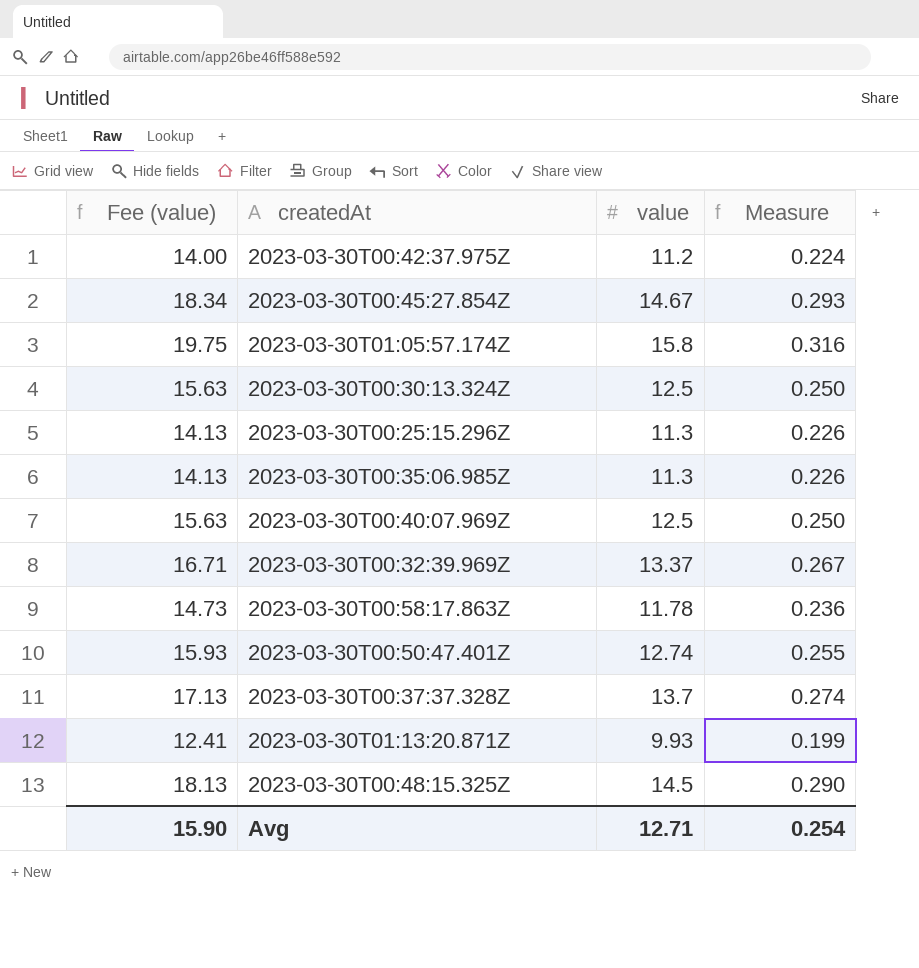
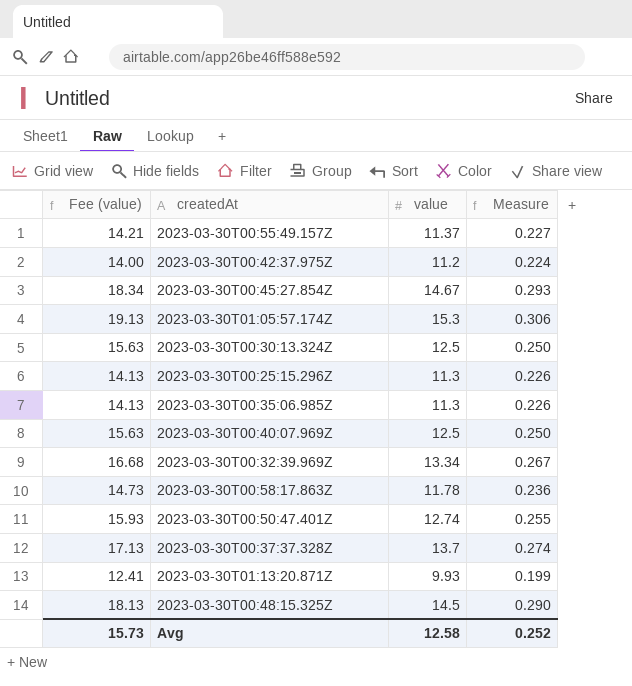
row 2023-03-30T00:55:49.157Z: none -> 14.21 | 11.37 | 0.227
2023-03-30T01:05:57.174Z | Fee (value): 19.75 -> 19.13
2023-03-30T01:05:57.174Z | value: 15.8 -> 15.3
2023-03-30T01:05:57.174Z | Measure: 0.316 -> 0.306
2023-03-30T00:32:39.969Z | Fee (value): 16.71 -> 16.68
2023-03-30T00:32:39.969Z | value: 13.37 -> 13.34
Avg | Fee (value): 15.90 -> 15.73
Avg | value: 12.71 -> 12.58
Avg | Measure: 0.254 -> 0.252

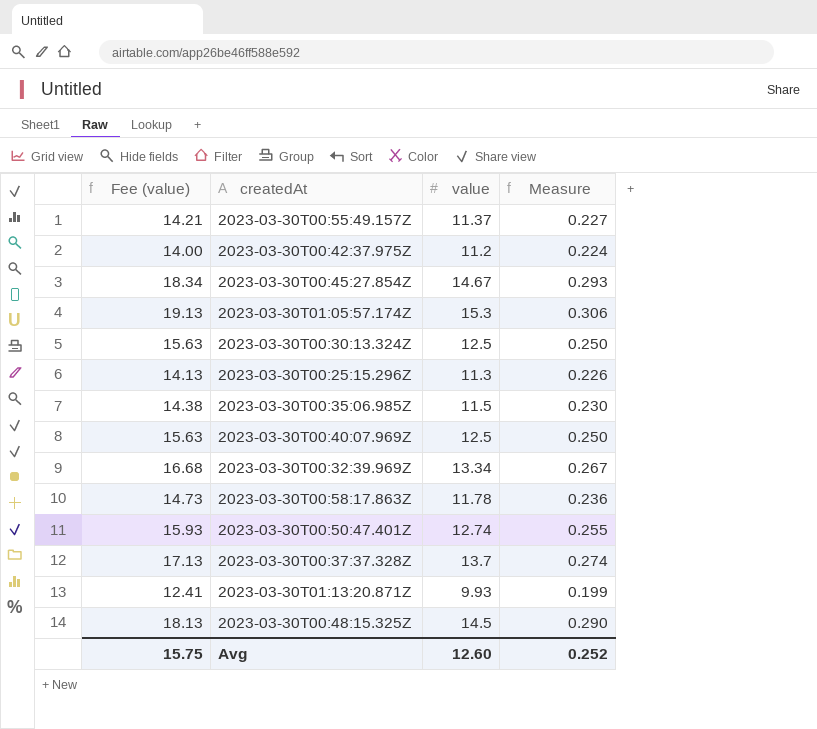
2023-03-30T00:35:06.985Z | Fee (value): 14.13 -> 14.38
2023-03-30T00:35:06.985Z | value: 11.3 -> 11.5
2023-03-30T00:35:06.985Z | Measure: 0.226 -> 0.230
Avg | Fee (value): 15.73 -> 15.75
Avg | value: 12.58 -> 12.60

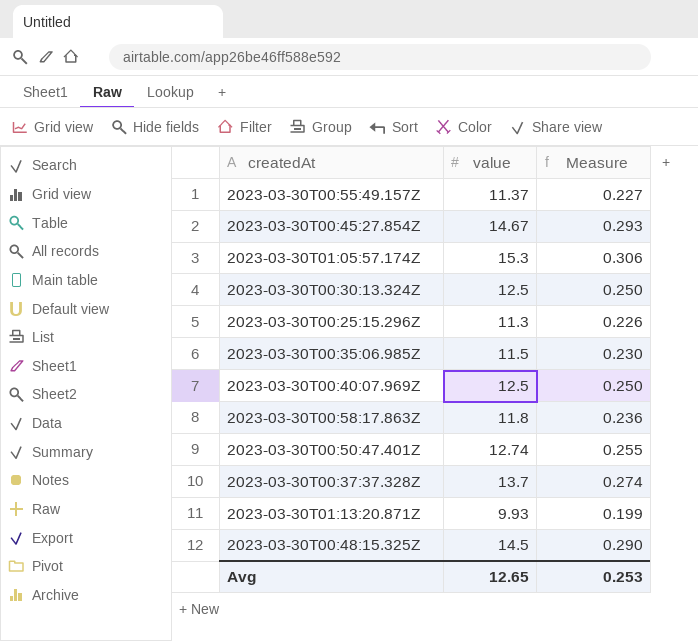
column Fee (value) | formula: [value] * 1.25 -> none
row 2023-03-30T00:42:37.975Z: 14.00 | 11.2 | 0.224 -> none
row 2023-03-30T00:32:39.969Z: 16.68 | 13.34 | 0.267 -> none
2023-03-30T00:58:17.863Z | value: 11.78 -> 11.8
Avg | value: 12.60 -> 12.65
Avg | Measure: 0.252 -> 0.253

